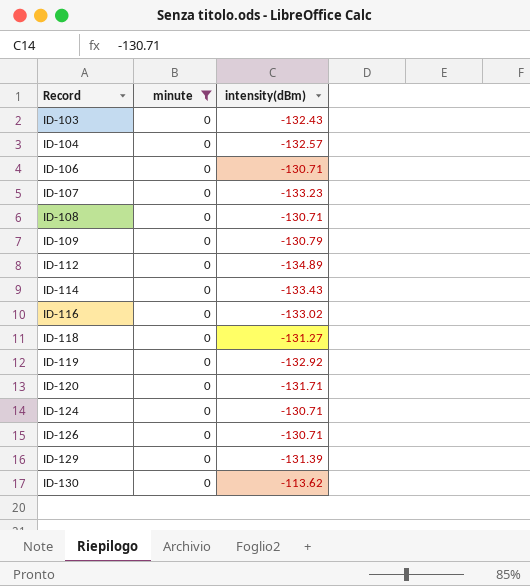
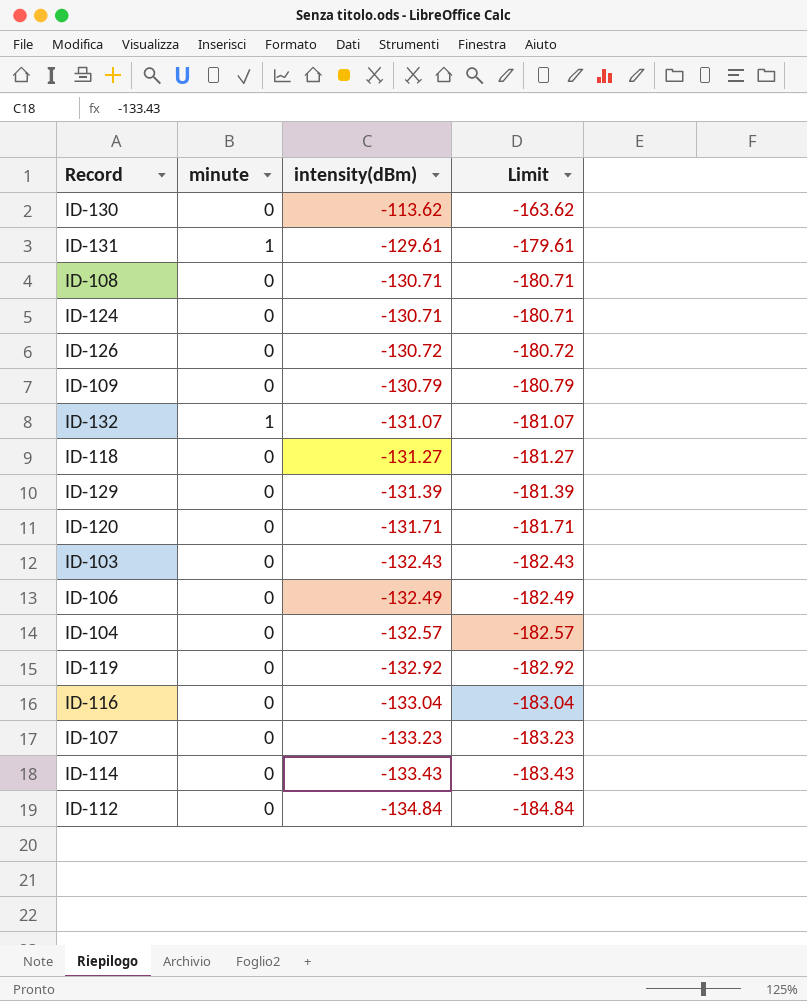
filter: minute = 0 -> none
row order: Record ascending -> intensity(dBm) descending
column Limit | formula: none -> [intensity(dBm)] - 50
ID-126 | intensity(dBm): -130.71 -> -130.72
ID-106 | intensity(dBm): -130.71 -> -132.49
ID-116 | intensity(dBm): -133.02 -> -133.04
ID-112 | intensity(dBm): -134.89 -> -134.84

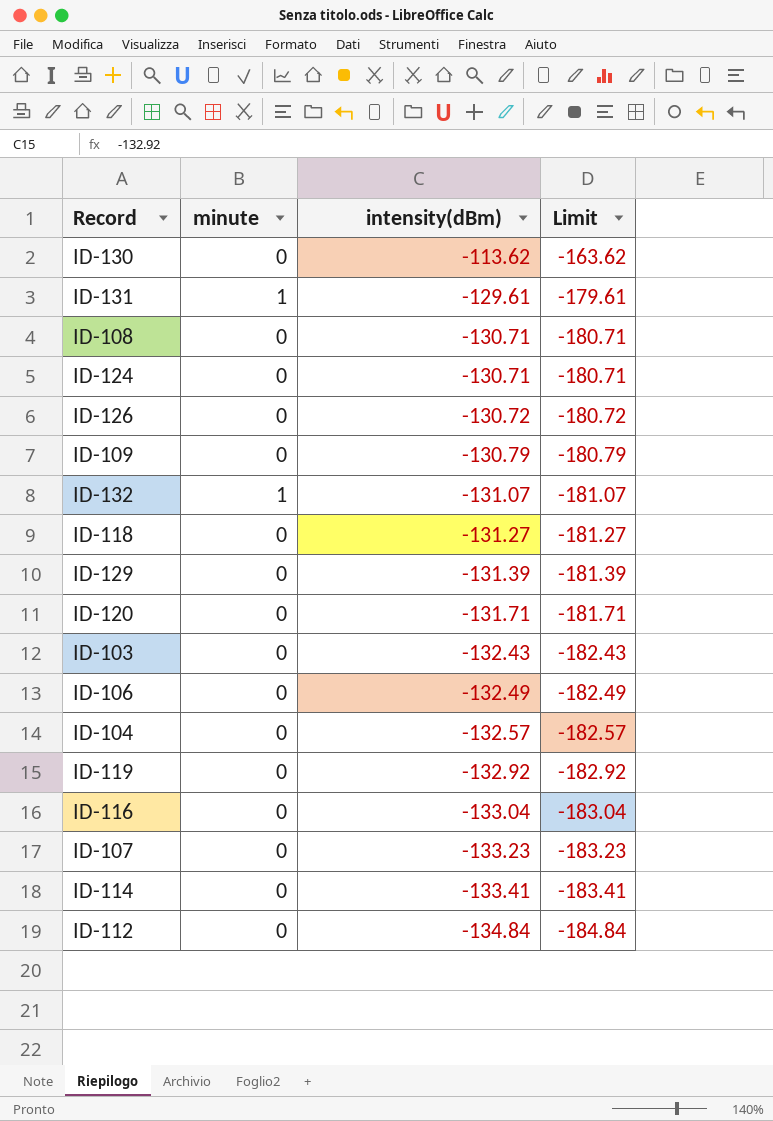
ID-114 | intensity(dBm): -133.43 -> -133.41
ID-114 | Limit: -183.43 -> -183.41

